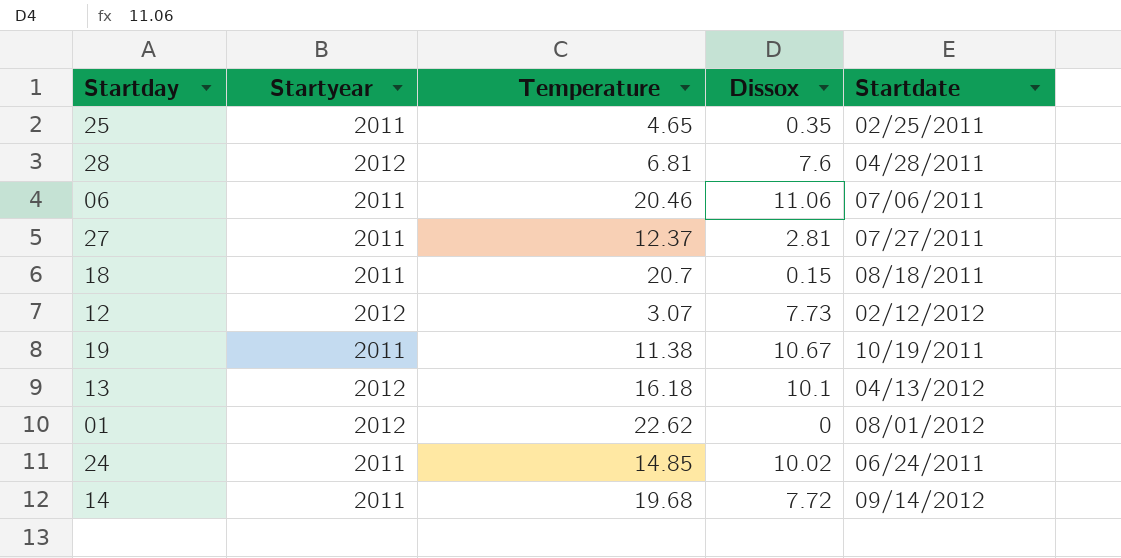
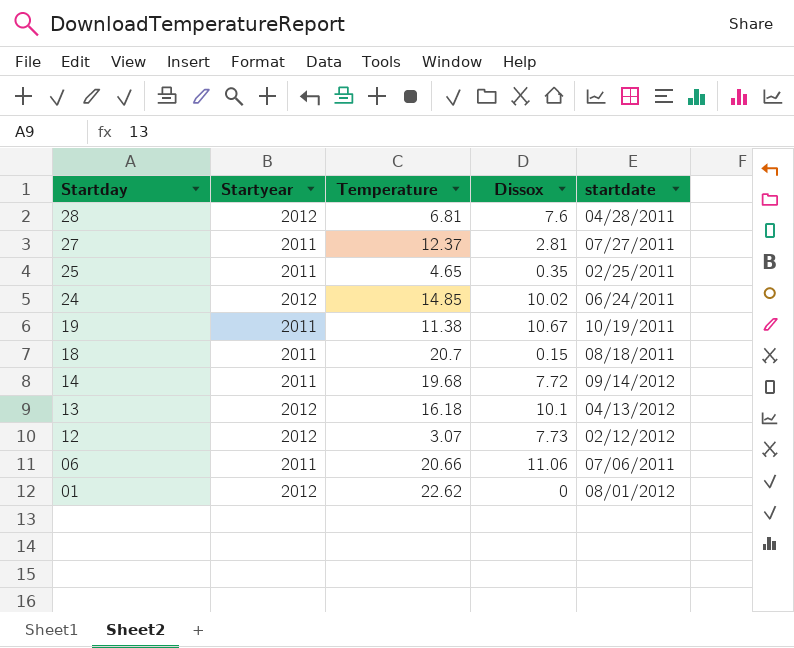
row order: none -> Startday descending
column name: Startdate -> startdate
24 | Startyear: 2011 -> 2012
06 | Temperature: 20.46 -> 20.66

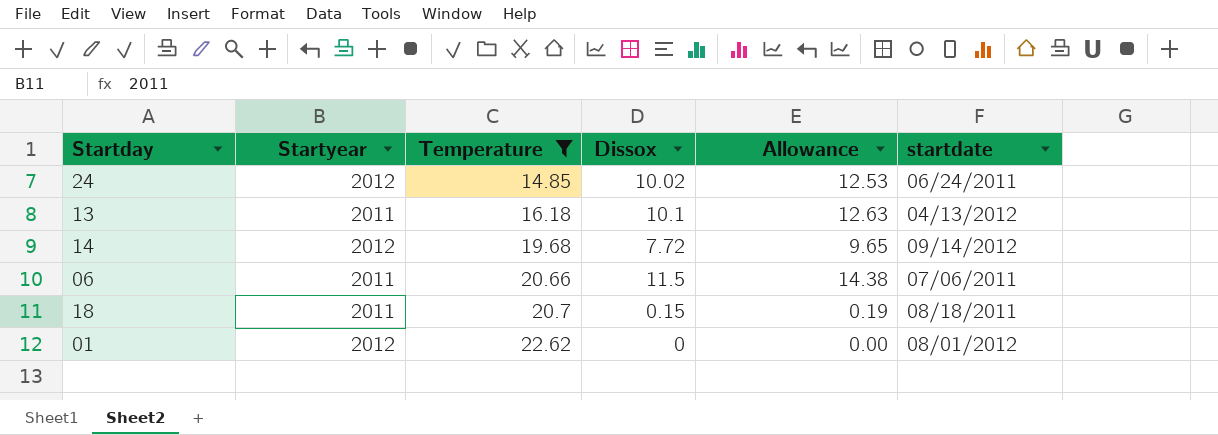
filter: none -> Temperature >= 14.85
row order: Startday descending -> Temperature ascending
column Allowance | formula: none -> [Dissox] * 1.25
13 | Startyear: 2012 -> 2011
14 | Startyear: 2011 -> 2012
06 | Dissox: 11.06 -> 11.5

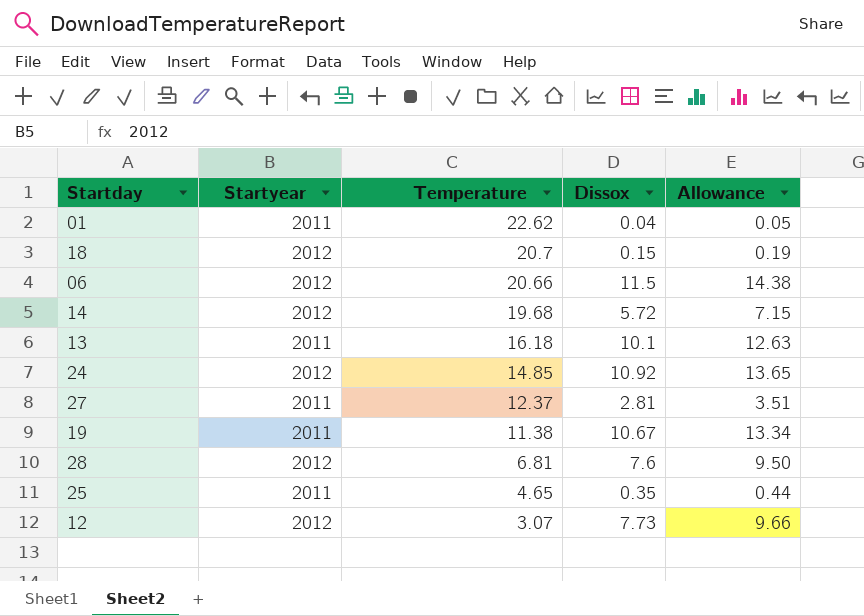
filter: Temperature >= 14.85 -> none
row order: Temperature ascending -> Temperature descending
column startdate | position: 6 -> none
01 | Startyear: 2012 -> 2011
01 | Dissox: 0 -> 0.04
01 | Allowance: 0.00 -> 0.05
18 | Startyear: 2011 -> 2012
06 | Startyear: 2011 -> 2012
14 | Dissox: 7.72 -> 5.72
14 | Allowance: 9.65 -> 7.15
24 | Dissox: 10.02 -> 10.92
24 | Allowance: 12.53 -> 13.65

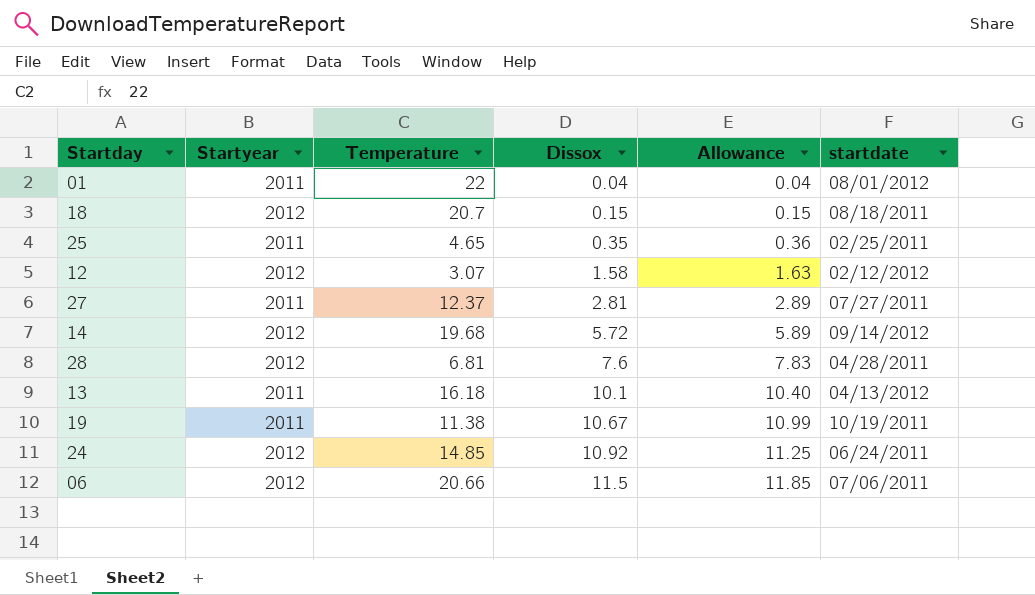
row order: Temperature descending -> Dissox ascending
column Allowance | formula: [Dissox] * 1.25 -> [Dissox] * 1.03
column startdate | position: none -> 6
01 | Temperature: 22.62 -> 22
12 | Dissox: 7.73 -> 1.58

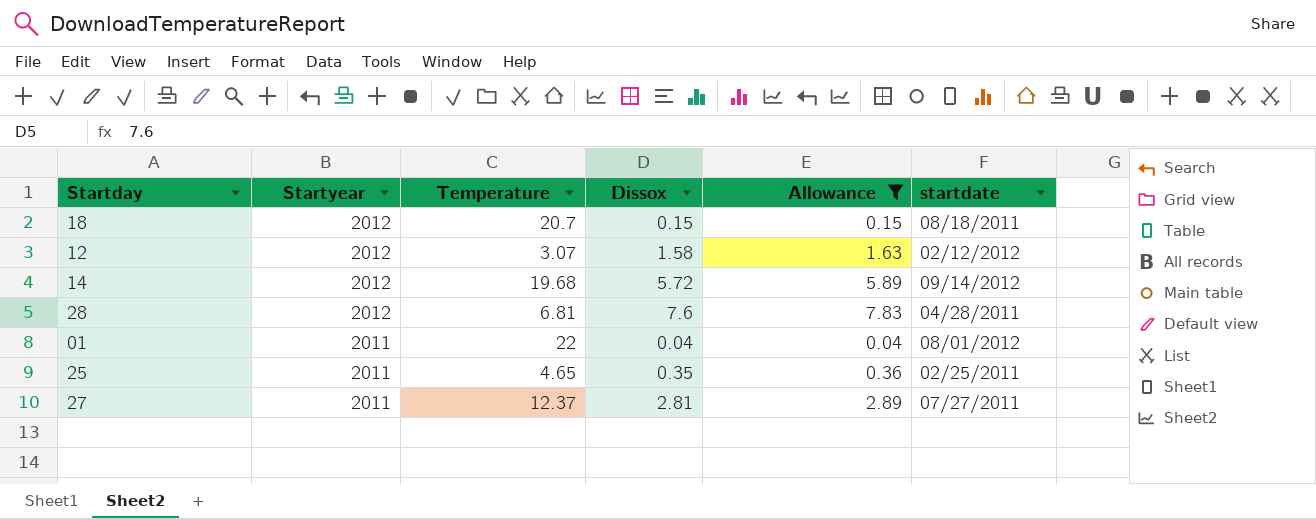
filter: none -> Allowance <= 7.83
row order: Dissox ascending -> Startyear descending

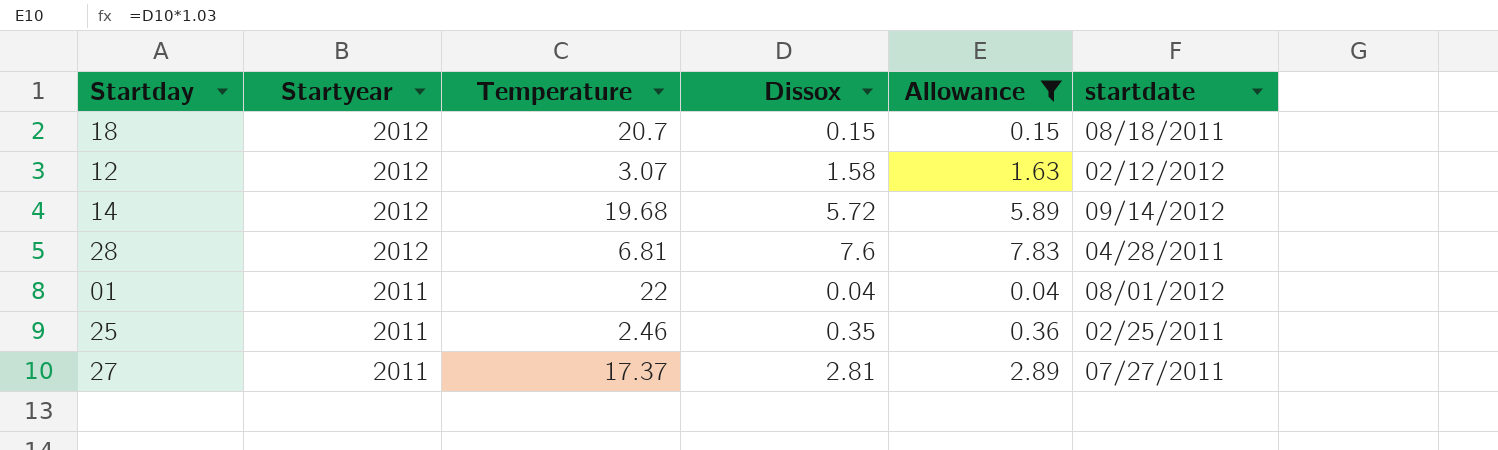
25 | Temperature: 4.65 -> 2.46
27 | Temperature: 12.37 -> 17.37

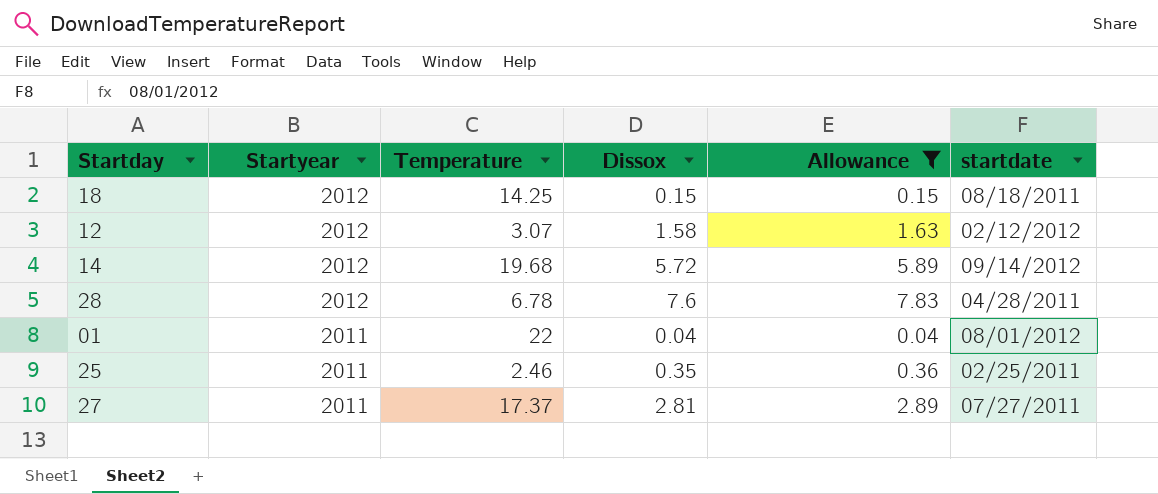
18 | Temperature: 20.7 -> 14.25
28 | Temperature: 6.81 -> 6.78

